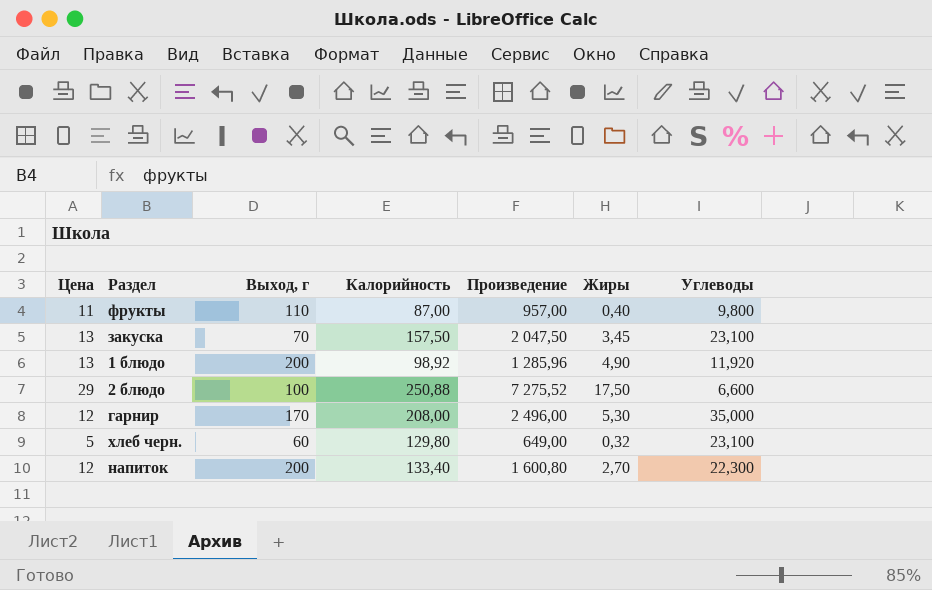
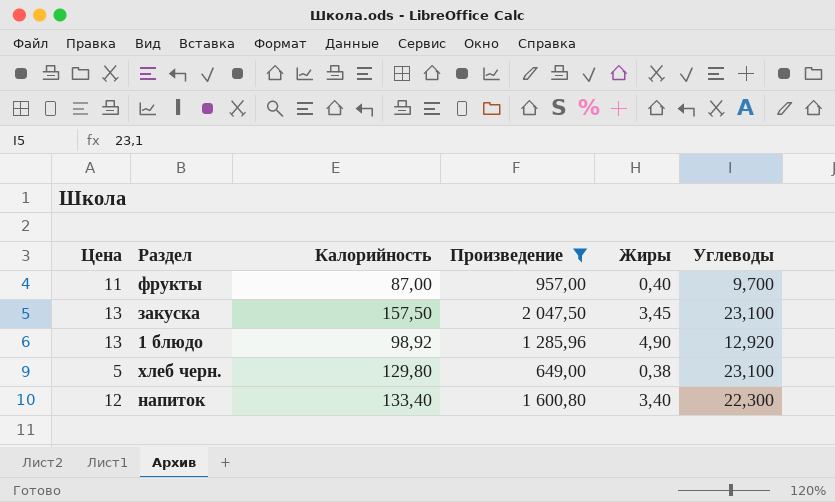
filter: none -> Произведение <= 2 047,50
column Выход, г | position: 3 -> none
фрукты | Углеводы: 9,800 -> 9,700
1 блюдо | Углеводы: 11,920 -> 12,920
хлеб черн. | Жиры: 0,32 -> 0,38
напиток | Жиры: 2,70 -> 3,40

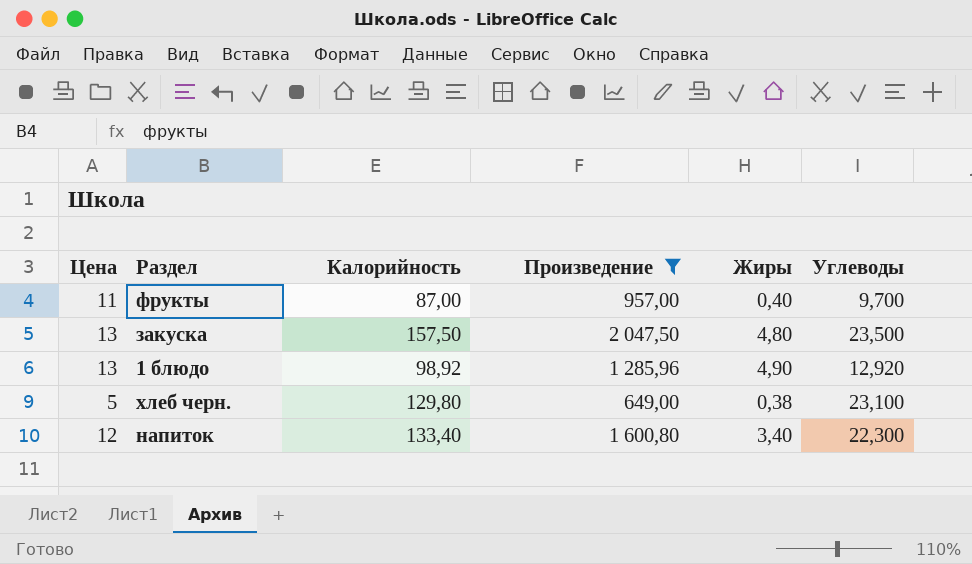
закуска | Жиры: 3,45 -> 4,80
закуска | Углеводы: 23,100 -> 23,500

